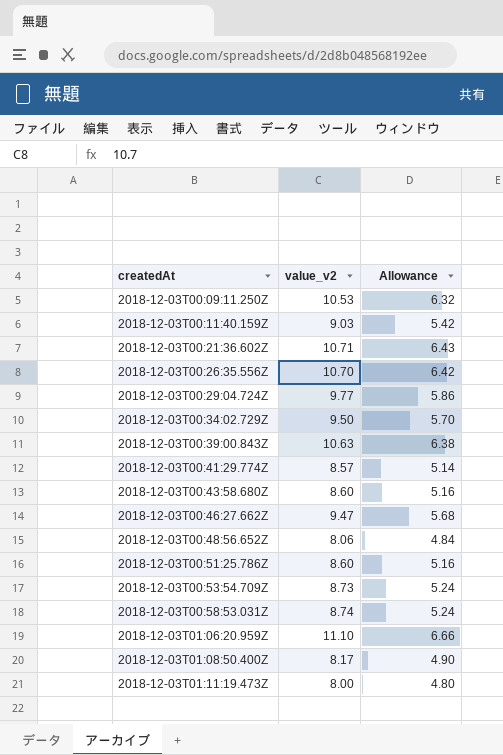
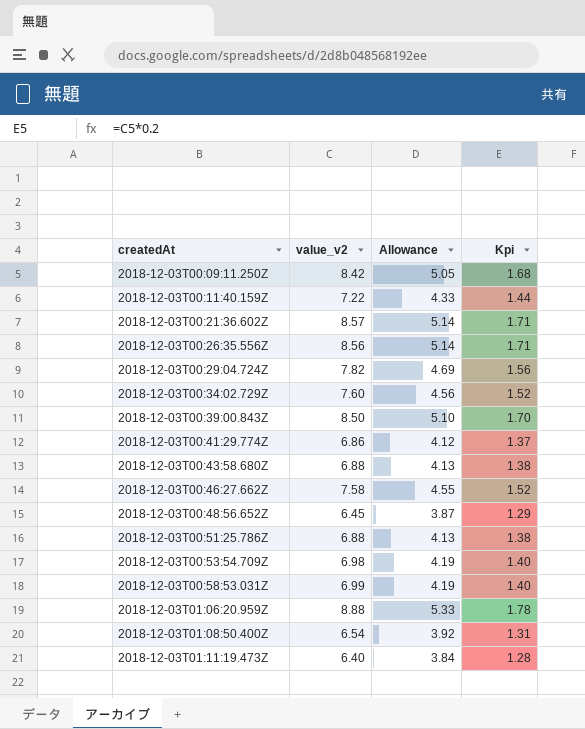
column Kpi | formula: none -> [value_v2] * 0.2
2018-12-03T00:09:11.250Z | value_v2: 10.53 -> 8.42
2018-12-03T00:09:11.250Z | Allowance: 6.32 -> 5.05
2018-12-03T00:11:40.159Z | value_v2: 9.03 -> 7.22
2018-12-03T00:11:40.159Z | Allowance: 5.42 -> 4.33
2018-12-03T00:21:36.602Z | value_v2: 10.71 -> 8.57
2018-12-03T00:21:36.602Z | Allowance: 6.43 -> 5.14
2018-12-03T00:26:35.556Z | value_v2: 10.70 -> 8.56
2018-12-03T00:26:35.556Z | Allowance: 6.42 -> 5.14
2018-12-03T00:29:04.724Z | value_v2: 9.77 -> 7.82
2018-12-03T00:29:04.724Z | Allowance: 5.86 -> 4.69
2018-12-03T00:34:02.729Z | value_v2: 9.50 -> 7.60
2018-12-03T00:34:02.729Z | Allowance: 5.70 -> 4.56
2018-12-03T00:39:00.843Z | value_v2: 10.63 -> 8.50
2018-12-03T00:39:00.843Z | Allowance: 6.38 -> 5.10
2018-12-03T00:41:29.774Z | value_v2: 8.57 -> 6.86
2018-12-03T00:41:29.774Z | Allowance: 5.14 -> 4.12
2018-12-03T00:43:58.680Z | value_v2: 8.60 -> 6.88
2018-12-03T00:43:58.680Z | Allowance: 5.16 -> 4.13
2018-12-03T00:46:27.662Z | value_v2: 9.47 -> 7.58
2018-12-03T00:46:27.662Z | Allowance: 5.68 -> 4.55
2018-12-03T00:48:56.652Z | value_v2: 8.06 -> 6.45
2018-12-03T00:48:56.652Z | Allowance: 4.84 -> 3.87
2018-12-03T00:51:25.786Z | value_v2: 8.60 -> 6.88
2018-12-03T00:51:25.786Z | Allowance: 5.16 -> 4.13
2018-12-03T00:53:54.709Z | value_v2: 8.73 -> 6.98
2018-12-03T00:53:54.709Z | Allowance: 5.24 -> 4.19
2018-12-03T00:58:53.031Z | value_v2: 8.74 -> 6.99
2018-12-03T00:58:53.031Z | Allowance: 5.24 -> 4.19
2018-12-03T01:06:20.959Z | value_v2: 11.10 -> 8.88
2018-12-03T01:06:20.959Z | Allowance: 6.66 -> 5.33
2018-12-03T01:08:50.400Z | value_v2: 8.17 -> 6.54
2018-12-03T01:08:50.400Z | Allowance: 4.90 -> 3.92
2018-12-03T01:11:19.473Z | value_v2: 8.00 -> 6.40
2018-12-03T01:11:19.473Z | Allowance: 4.80 -> 3.84

